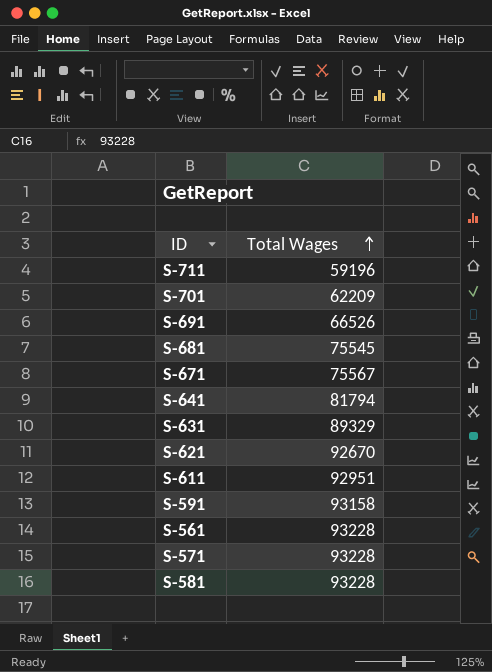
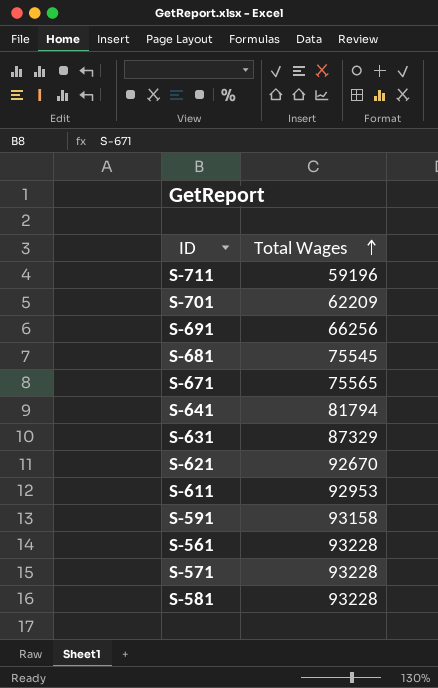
S-691 | Total Wages: 66526 -> 66256
S-671 | Total Wages: 75567 -> 75565
S-631 | Total Wages: 89329 -> 87329
S-611 | Total Wages: 92951 -> 92953

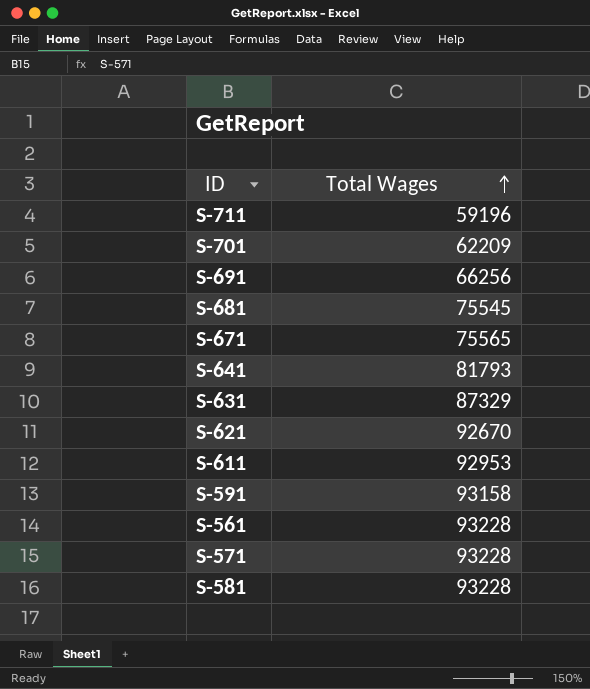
S-641 | Total Wages: 81794 -> 81793

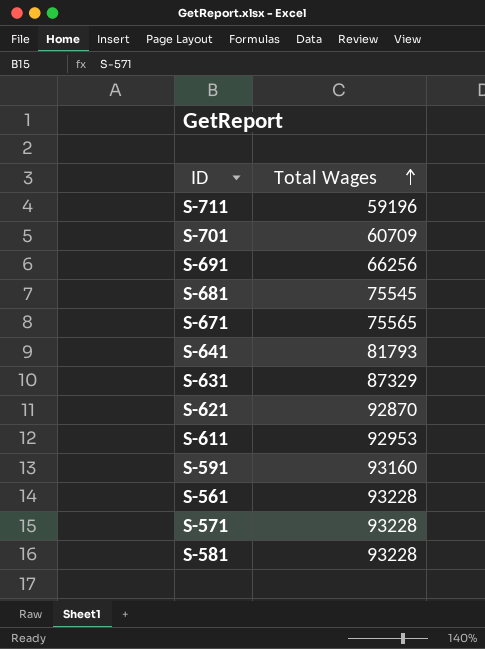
S-701 | Total Wages: 62209 -> 60709
S-621 | Total Wages: 92670 -> 92870
S-591 | Total Wages: 93158 -> 93160

